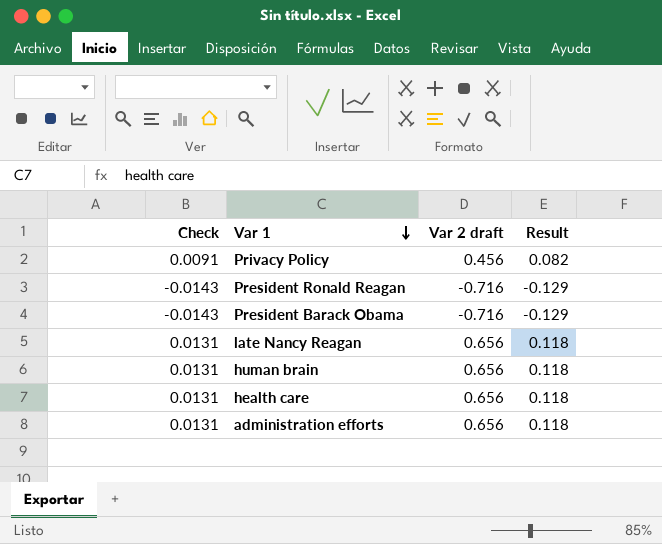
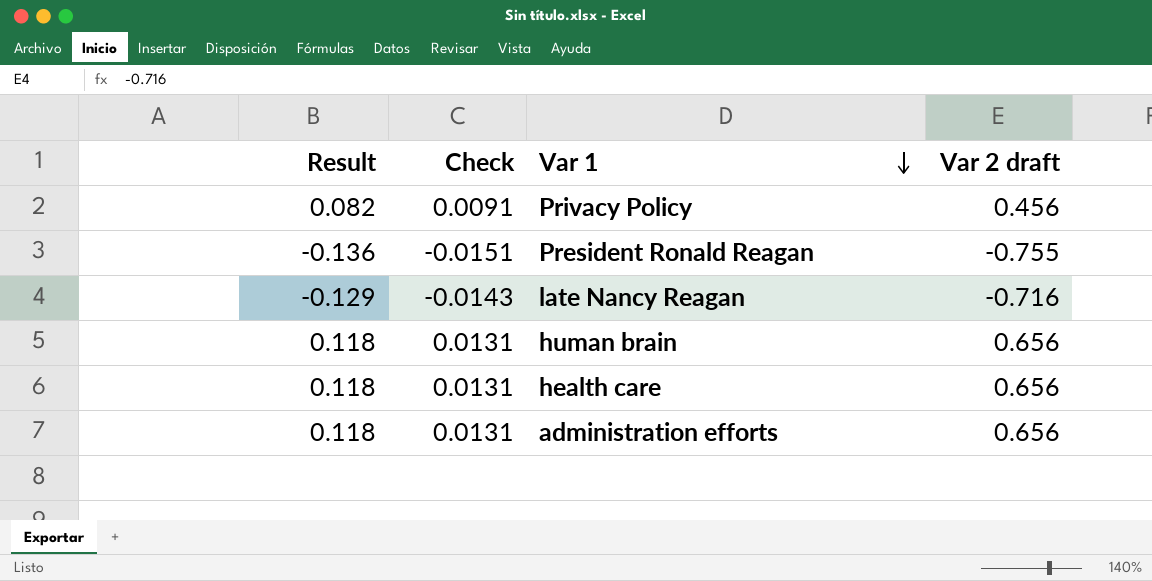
column Result | position: 4 -> 1
row President Barack Obama: -0.0143 | -0.716 | -0.129 -> none
President Ronald Reagan | Result: -0.129 -> -0.136
President Ronald Reagan | Check: -0.0143 -> -0.0151
President Ronald Reagan | Var 2 draft: -0.716 -> -0.755
late Nancy Reagan | Result: 0.118 -> -0.129
late Nancy Reagan | Check: 0.0131 -> -0.0143
late Nancy Reagan | Var 2 draft: 0.656 -> -0.716

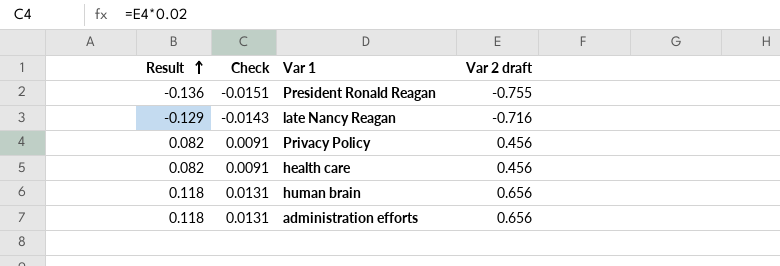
row order: Var 1 descending -> Result ascending
health care | Result: 0.118 -> 0.082
health care | Check: 0.0131 -> 0.0091
health care | Var 2 draft: 0.656 -> 0.456

